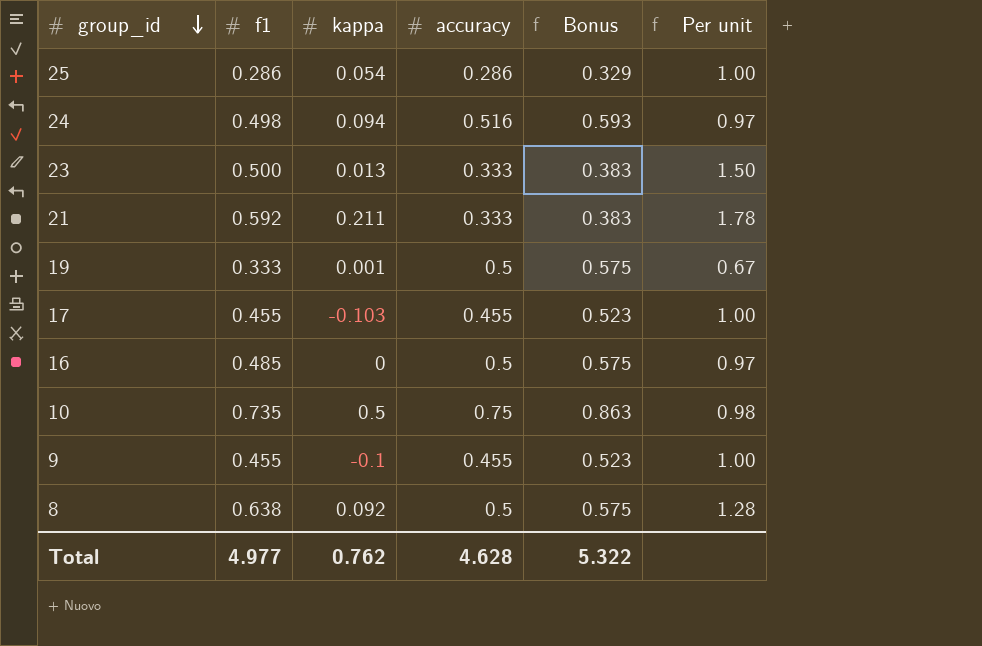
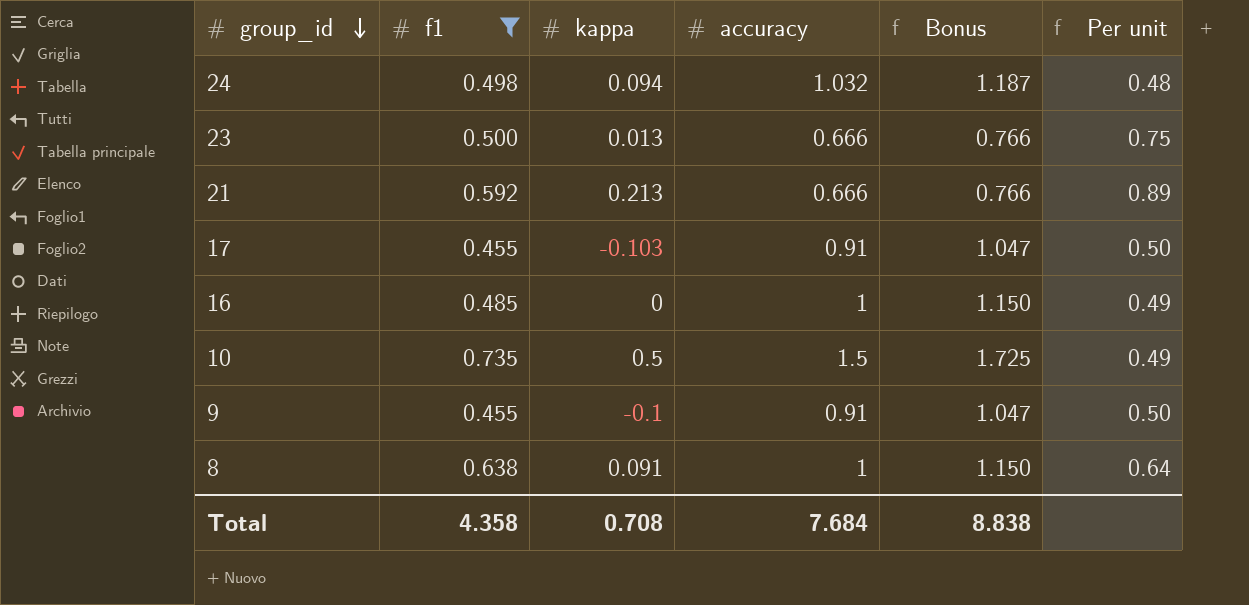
filter: none -> f1 >= 0.455
24 | accuracy: 0.516 -> 1.032
24 | Bonus: 0.593 -> 1.187
24 | Per unit: 0.97 -> 0.48
23 | accuracy: 0.333 -> 0.666
23 | Bonus: 0.383 -> 0.766
23 | Per unit: 1.50 -> 0.75
21 | kappa: 0.211 -> 0.213
21 | accuracy: 0.333 -> 0.666
21 | Bonus: 0.383 -> 0.766
21 | Per unit: 1.78 -> 0.89
17 | accuracy: 0.455 -> 0.91
17 | Bonus: 0.523 -> 1.047
17 | Per unit: 1.00 -> 0.50
16 | accuracy: 0.5 -> 1
16 | Bonus: 0.575 -> 1.150
16 | Per unit: 0.97 -> 0.49
10 | accuracy: 0.75 -> 1.5
10 | Bonus: 0.863 -> 1.725
10 | Per unit: 0.98 -> 0.49
9 | accuracy: 0.455 -> 0.91
9 | Bonus: 0.523 -> 1.047
9 | Per unit: 1.00 -> 0.50
8 | kappa: 0.092 -> 0.091
8 | accuracy: 0.5 -> 1
8 | Bonus: 0.575 -> 1.150
8 | Per unit: 1.28 -> 0.64
Total | f1: 4.977 -> 4.358
Total | kappa: 0.762 -> 0.708
Total | accuracy: 4.628 -> 7.684
Total | Bonus: 5.322 -> 8.838

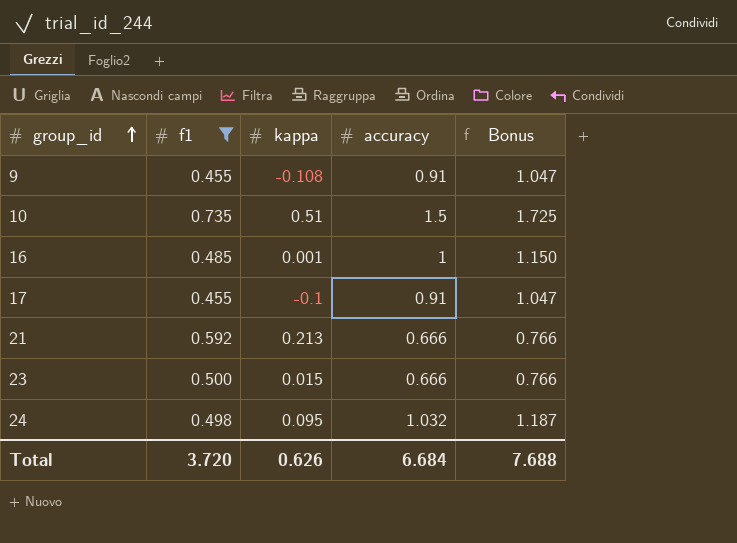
row order: group_id descending -> group_id ascending
column Per unit | formula: [f1] / [accuracy] -> none
row 8: 0.638 | 0.091 | 1 | 1.150 | 0.64 -> none
9 | kappa: -0.1 -> -0.108
10 | kappa: 0.5 -> 0.51
16 | kappa: 0 -> 0.001
17 | kappa: -0.103 -> -0.1
23 | kappa: 0.013 -> 0.015
24 | kappa: 0.094 -> 0.095
Total | f1: 4.358 -> 3.720
Total | kappa: 0.708 -> 0.626
Total | accuracy: 7.684 -> 6.684
Total | Bonus: 8.838 -> 7.688

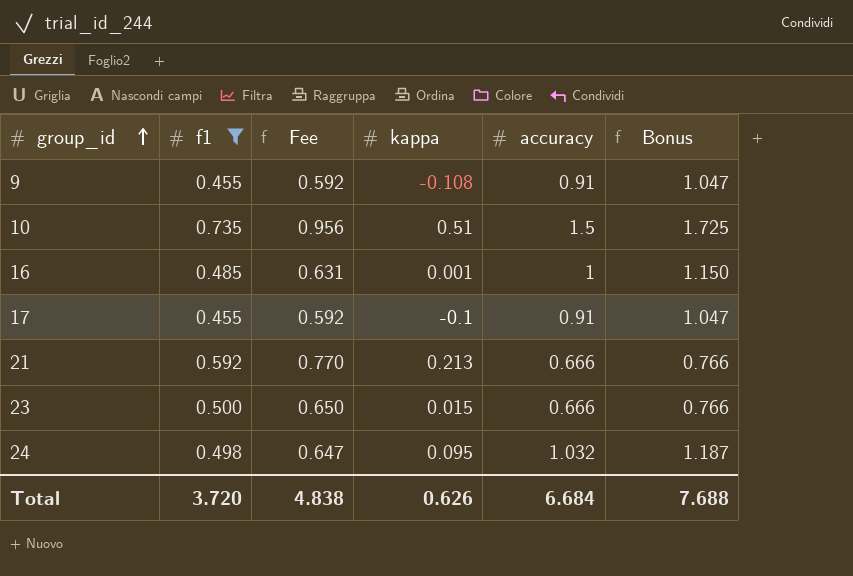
column Fee | formula: none -> [f1] * 1.3

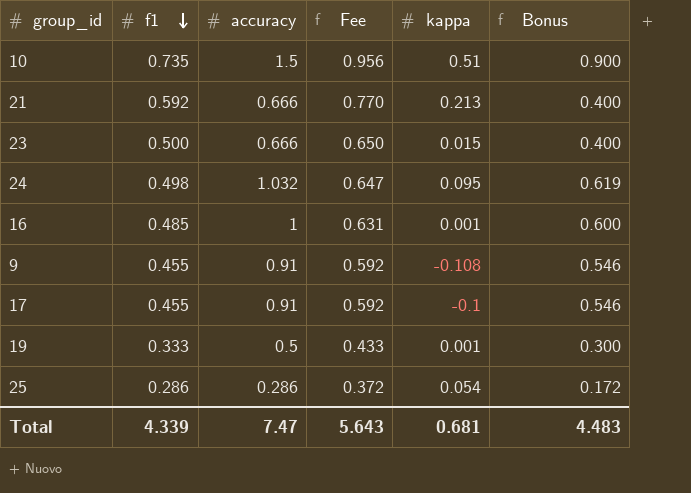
filter: f1 >= 0.455 -> none
row order: group_id ascending -> f1 descending
column accuracy | position: 5 -> 3
column Bonus | formula: [accuracy] * 1.15 -> [accuracy] * 0.6
Total | f1: 3.720 -> 4.339
Total | accuracy: 6.684 -> 7.47
Total | Fee: 4.838 -> 5.643
Total | kappa: 0.626 -> 0.681
Total | Bonus: 7.688 -> 4.483

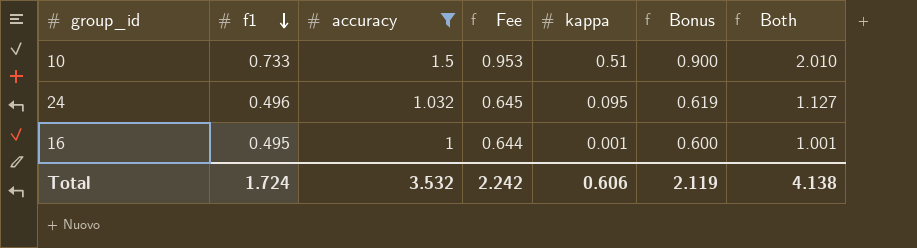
filter: none -> accuracy >= 1
column Both | formula: none -> [accuracy] + [kappa]
10 | f1: 0.735 -> 0.733
10 | Fee: 0.956 -> 0.953
24 | f1: 0.498 -> 0.496
24 | Fee: 0.647 -> 0.645
16 | f1: 0.485 -> 0.495
16 | Fee: 0.631 -> 0.644
Total | f1: 4.339 -> 1.724
Total | accuracy: 7.47 -> 3.532
Total | Fee: 5.643 -> 2.242
Total | kappa: 0.681 -> 0.606
Total | Bonus: 4.483 -> 2.119

